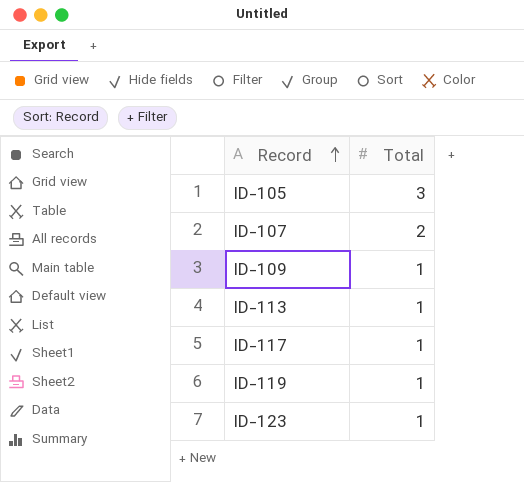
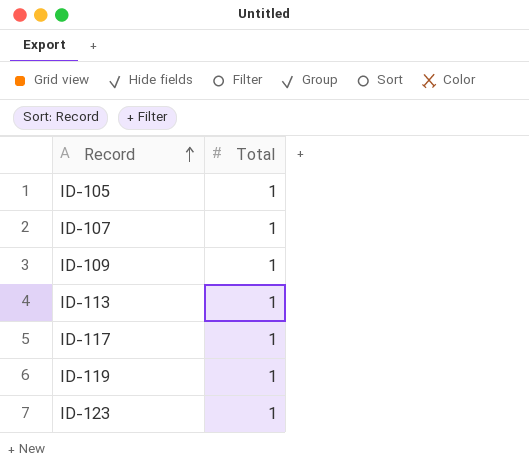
ID-105 | Total: 3 -> 1
ID-107 | Total: 2 -> 1

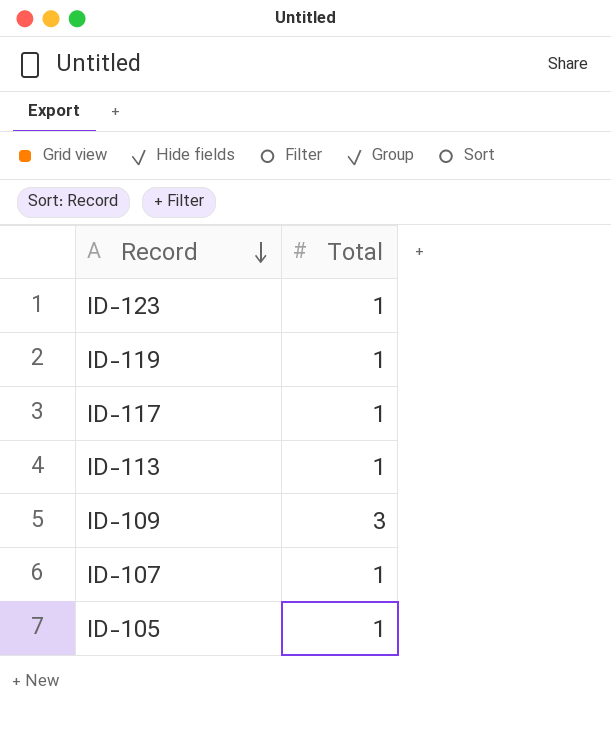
row order: Record ascending -> Record descending
ID-109 | Total: 1 -> 3

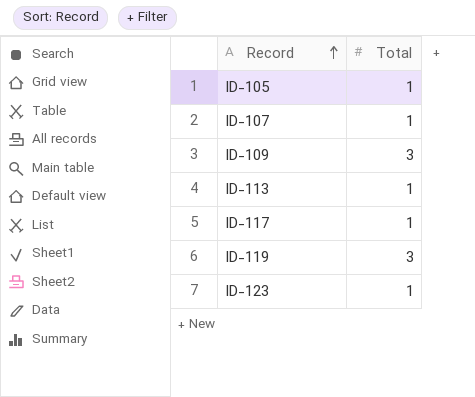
row order: Record descending -> Record ascending
ID-119 | Total: 1 -> 3

